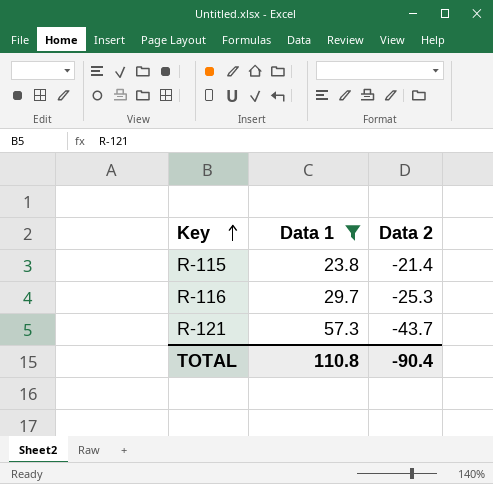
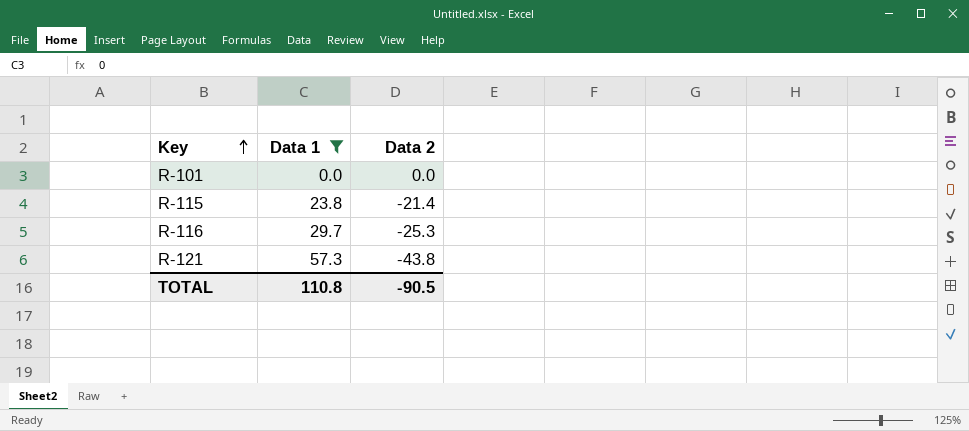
row R-101: none -> 0.0 | 0.0
R-121 | Data 2: -43.7 -> -43.8
TOTAL | Data 2: -90.4 -> -90.5

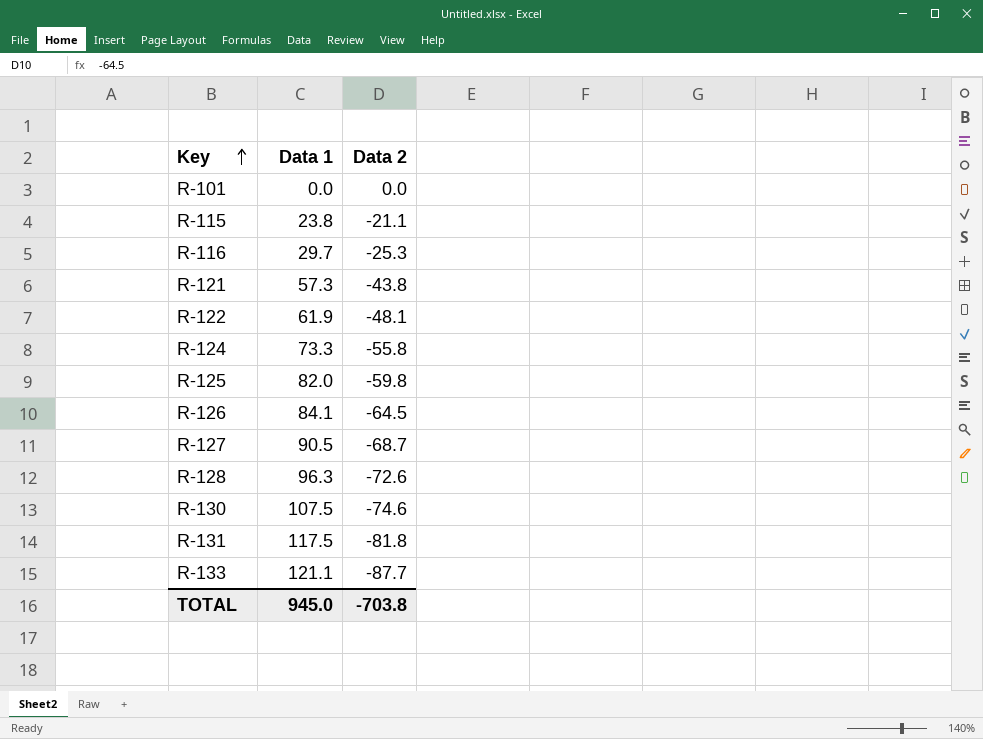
filter: Data 1 <= 57.3 -> none
R-115 | Data 2: -21.4 -> -21.1
TOTAL | Data 1: 110.8 -> 945.0
TOTAL | Data 2: -90.5 -> -703.8

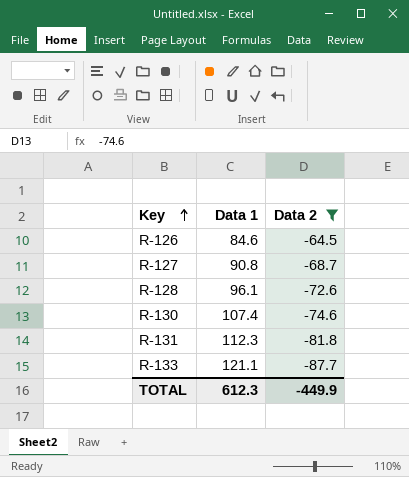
filter: none -> Data 2 <= -64.5
R-126 | Data 1: 84.1 -> 84.6
R-127 | Data 1: 90.5 -> 90.8
R-128 | Data 1: 96.3 -> 96.1
R-130 | Data 1: 107.5 -> 107.4
R-131 | Data 1: 117.5 -> 112.3
TOTAL | Data 1: 945.0 -> 612.3
TOTAL | Data 2: -703.8 -> -449.9

